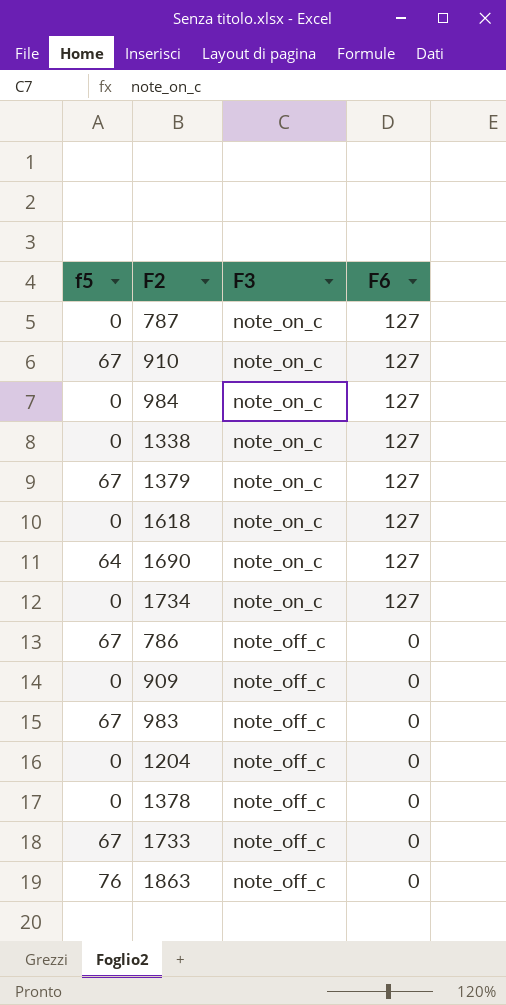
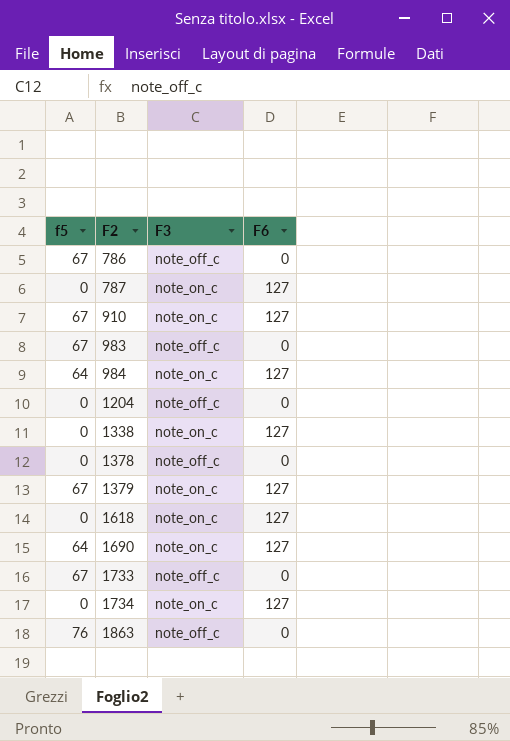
row order: F3 descending -> F2 ascending
row 909: 0 | note_off_c | 0 -> none
984 | f5: 0 -> 64

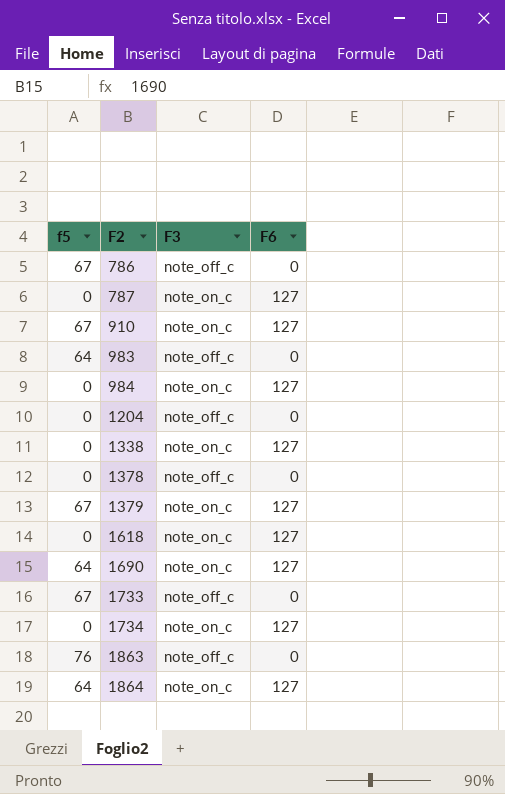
983 | f5: 67 -> 64
984 | f5: 64 -> 0
row 1864: none -> 64 | note_on_c | 127

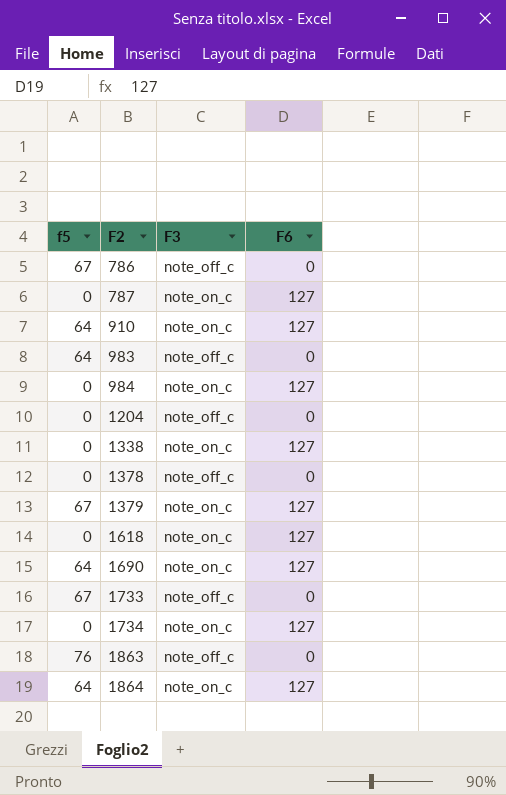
910 | f5: 67 -> 64

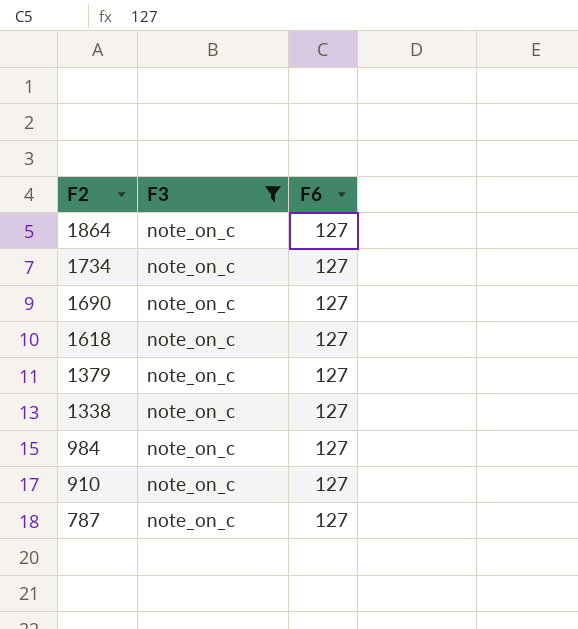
filter: none -> F3 = note_on_c
row order: F2 ascending -> F2 descending
column f5 | position: 1 -> none

